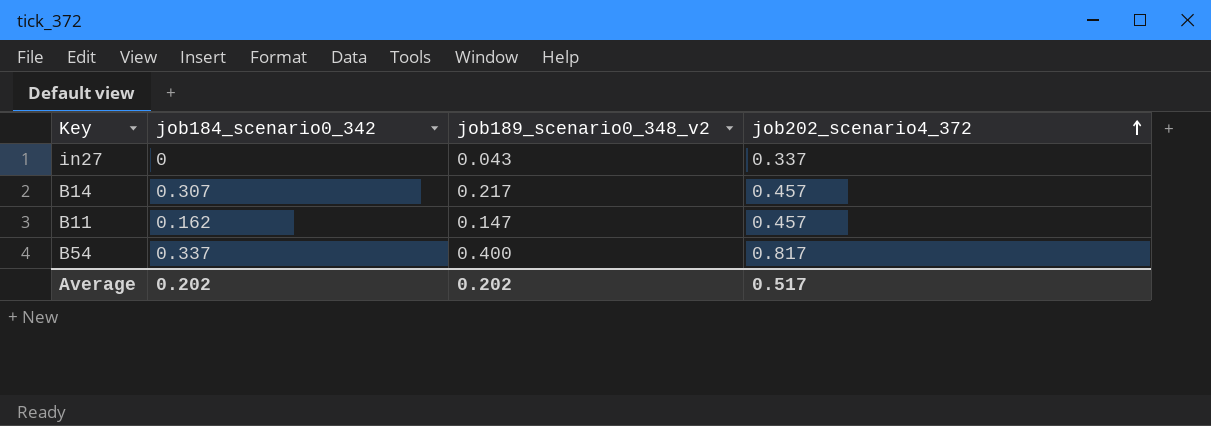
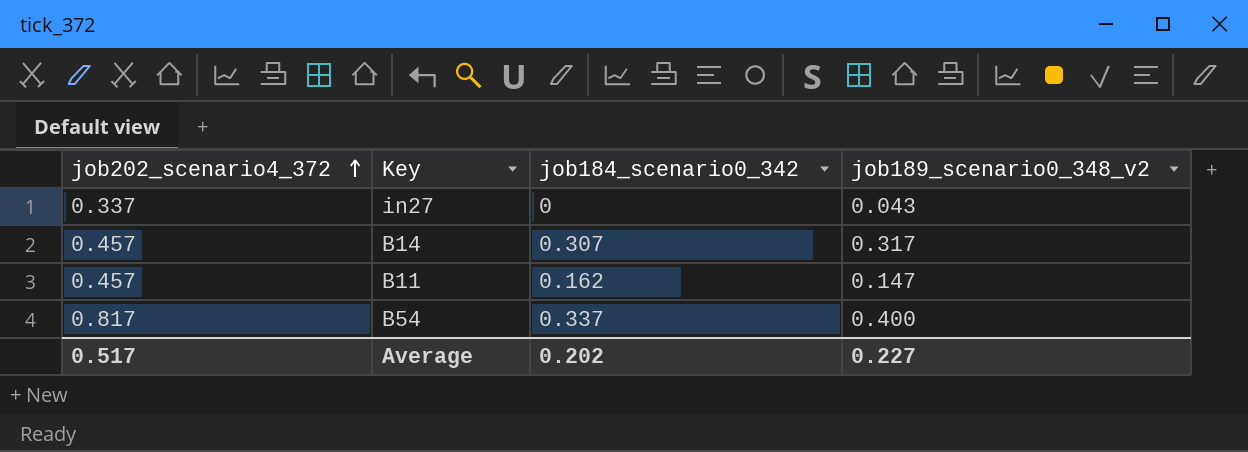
column job202_scenario4_372 | position: 4 -> 1
B14 | job189_scenario0_348_v2: 0.217 -> 0.317
Average | job189_scenario0_348_v2: 0.202 -> 0.227

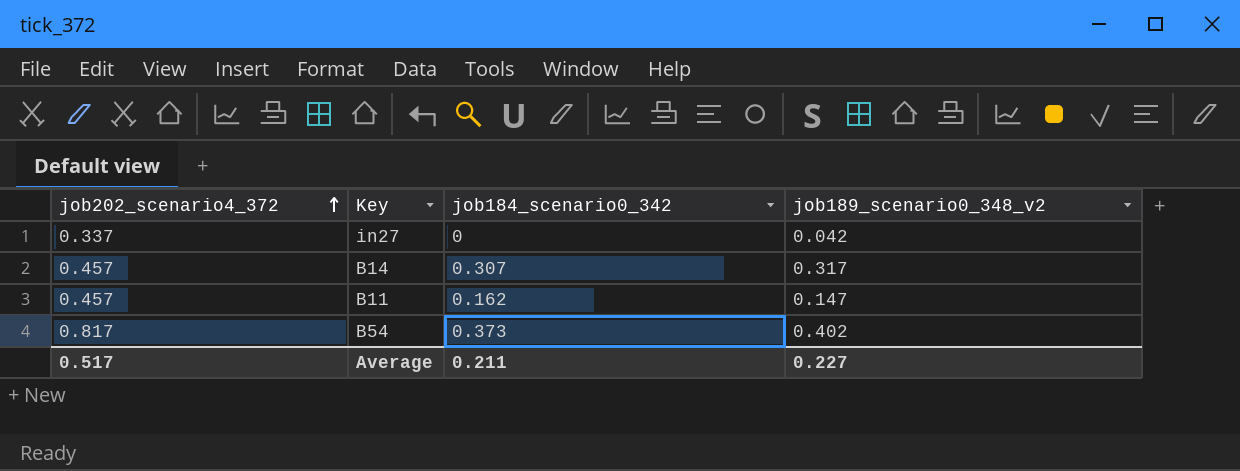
in27 | job189_scenario0_348_v2: 0.043 -> 0.042
B54 | job184_scenario0_342: 0.337 -> 0.373
B54 | job189_scenario0_348_v2: 0.400 -> 0.402
Average | job184_scenario0_342: 0.202 -> 0.211

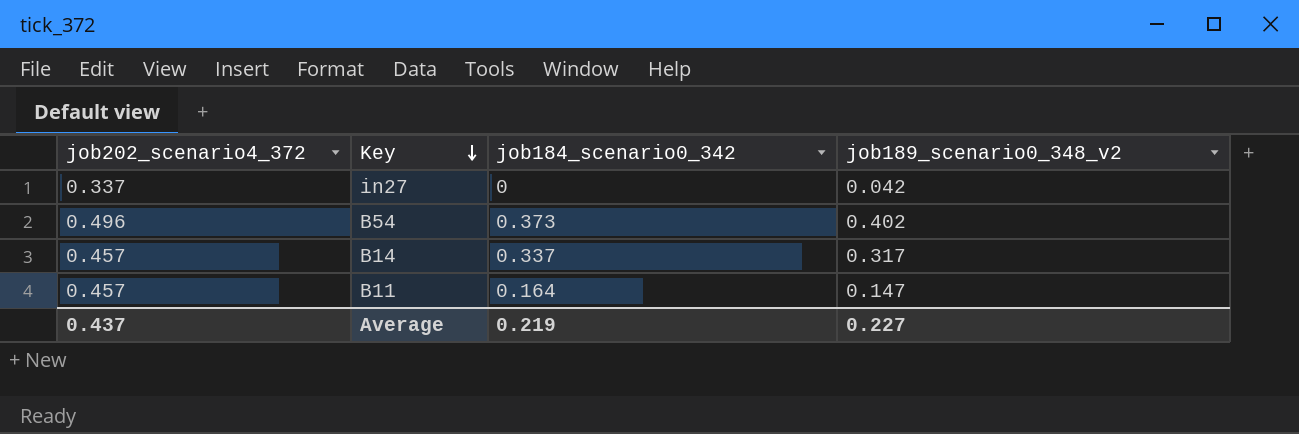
row order: job202_scenario4_372 ascending -> Key descending
B54 | job202_scenario4_372: 0.817 -> 0.496
B14 | job184_scenario0_342: 0.307 -> 0.337
B11 | job184_scenario0_342: 0.162 -> 0.164
Average | job202_scenario4_372: 0.517 -> 0.437
Average | job184_scenario0_342: 0.211 -> 0.219

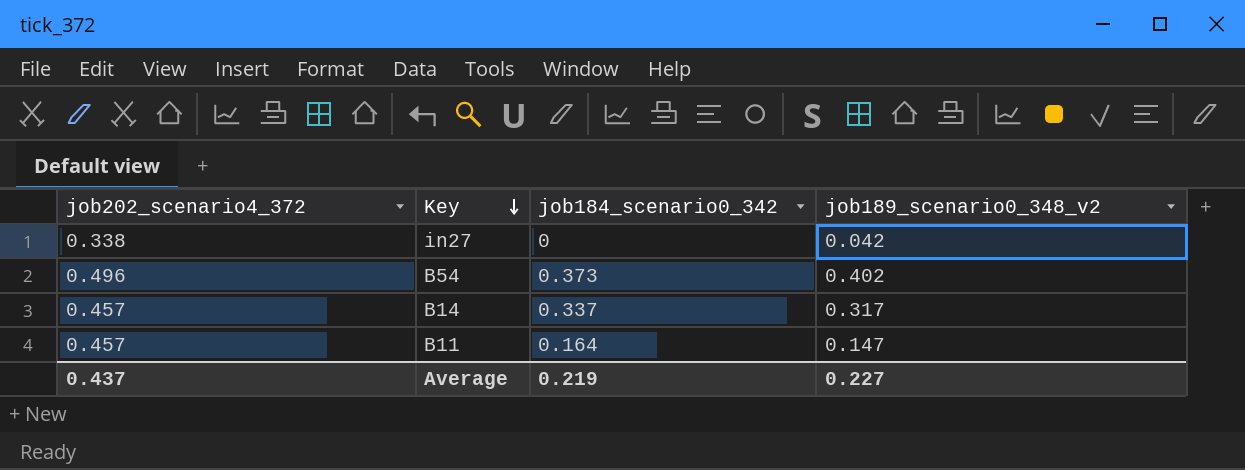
in27 | job202_scenario4_372: 0.337 -> 0.338

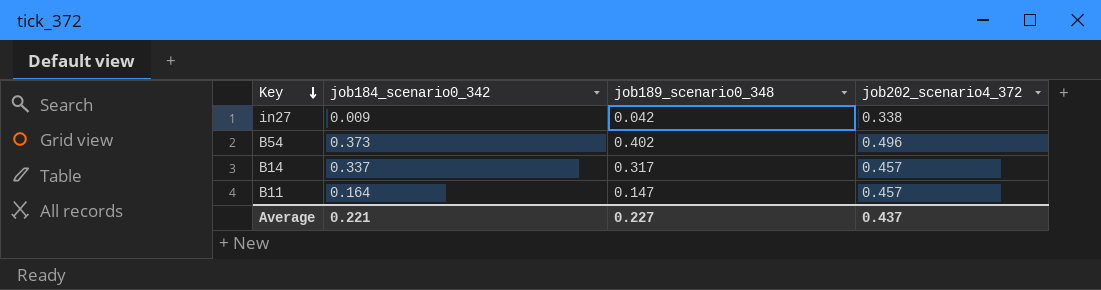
column name: job189_scenario0_348_v2 -> job189_scenario0_348
column job202_scenario4_372 | position: 1 -> 4
in27 | job184_scenario0_342: 0 -> 0.009
Average | job184_scenario0_342: 0.219 -> 0.221

